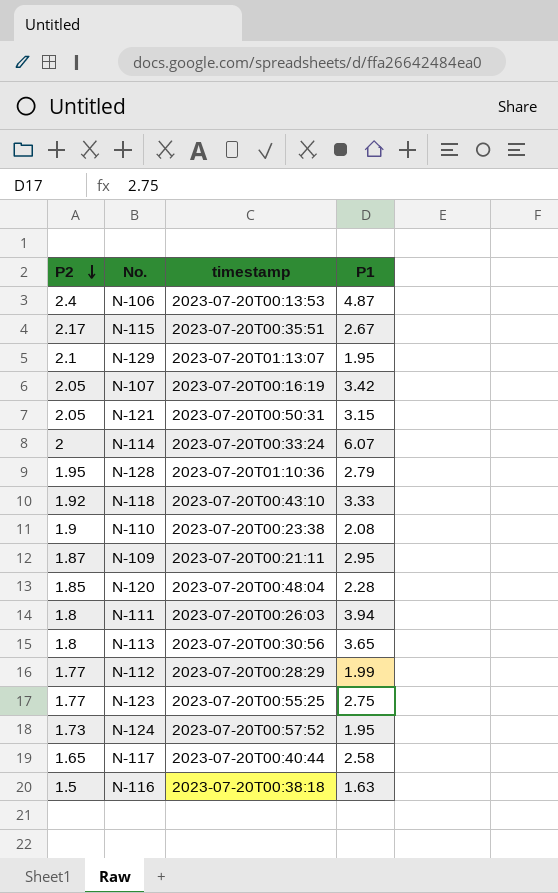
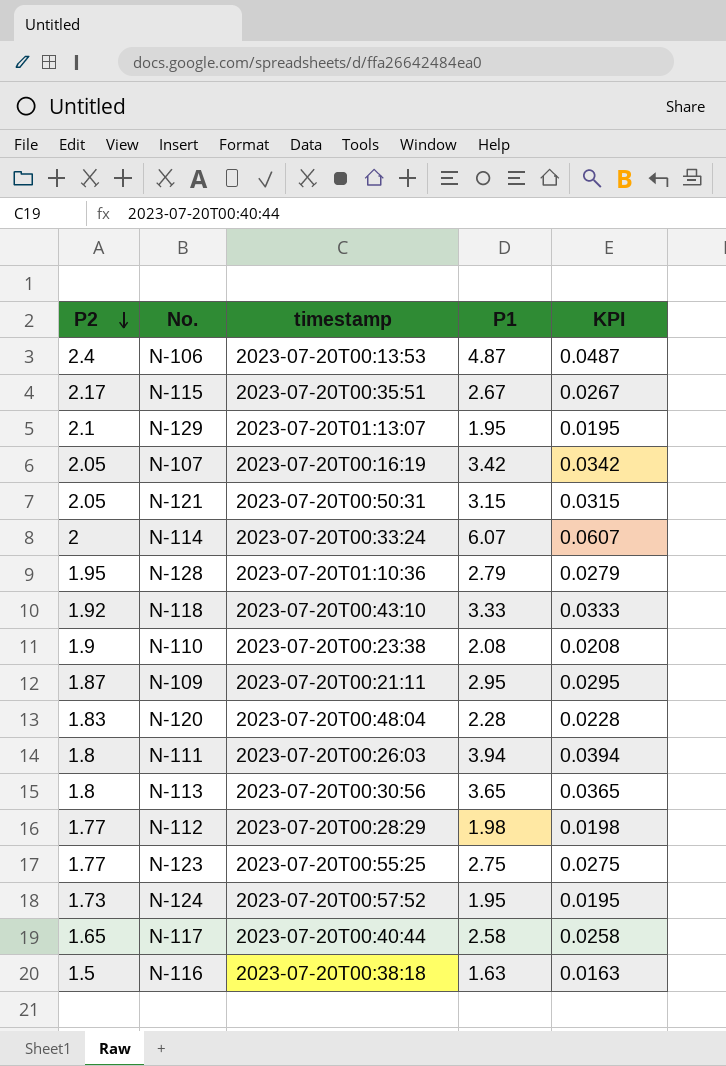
column KPI | formula: none -> [P1] * 0.01
N-120 | P2: 1.85 -> 1.83
N-112 | P1: 1.99 -> 1.98

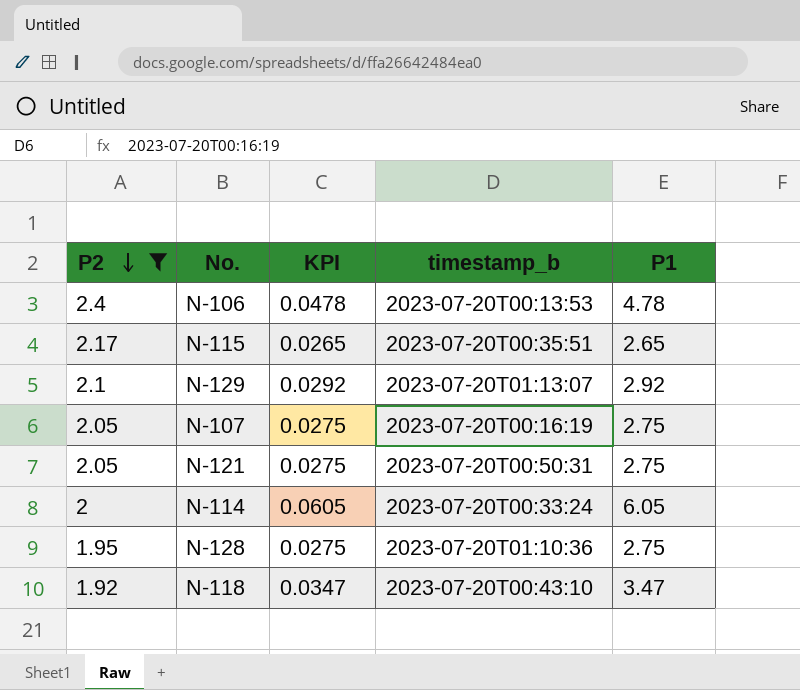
filter: none -> P2 >= 1.92
column KPI | position: 5 -> 3
column name: timestamp -> timestamp_b
N-106 | KPI: 0.0487 -> 0.0478
N-106 | P1: 4.87 -> 4.78
N-115 | KPI: 0.0267 -> 0.0265
N-115 | P1: 2.67 -> 2.65
N-129 | KPI: 0.0195 -> 0.0292
N-129 | P1: 1.95 -> 2.92
N-107 | KPI: 0.0342 -> 0.0275
N-107 | P1: 3.42 -> 2.75
N-121 | KPI: 0.0315 -> 0.0275
N-121 | P1: 3.15 -> 2.75
N-114 | KPI: 0.0607 -> 0.0605
N-114 | P1: 6.07 -> 6.05
N-128 | KPI: 0.0279 -> 0.0275
N-128 | P1: 2.79 -> 2.75
N-118 | KPI: 0.0333 -> 0.0347
N-118 | P1: 3.33 -> 3.47

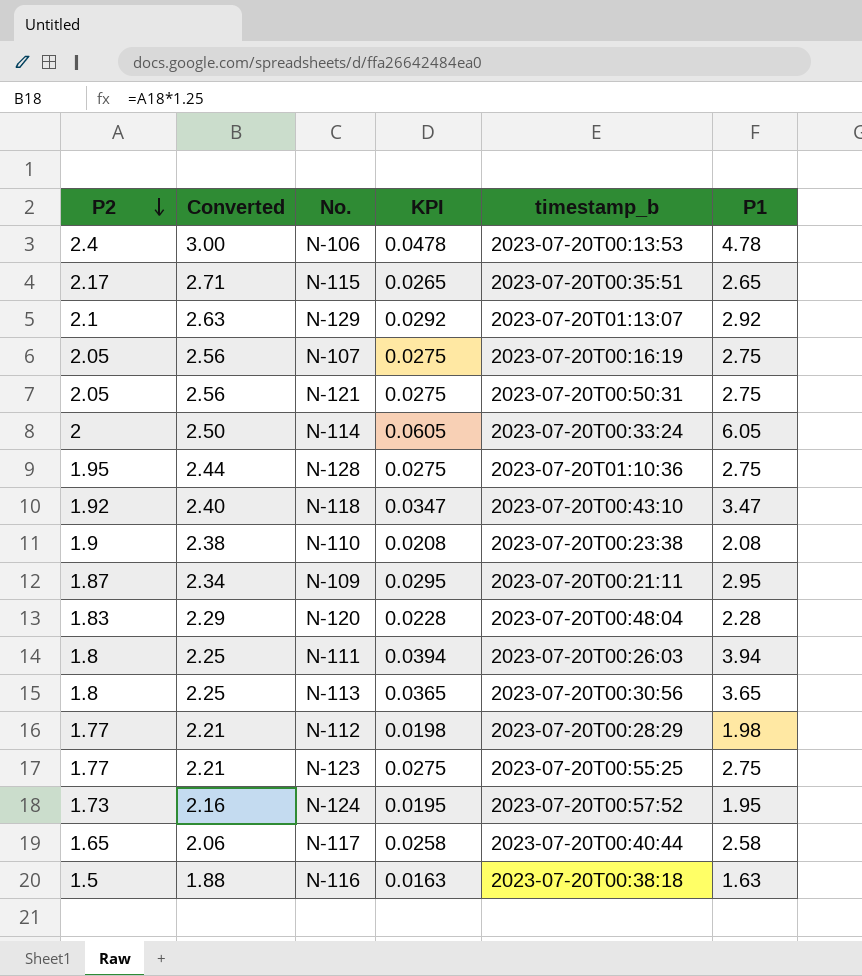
filter: P2 >= 1.92 -> none
column Converted | formula: none -> [P2] * 1.25

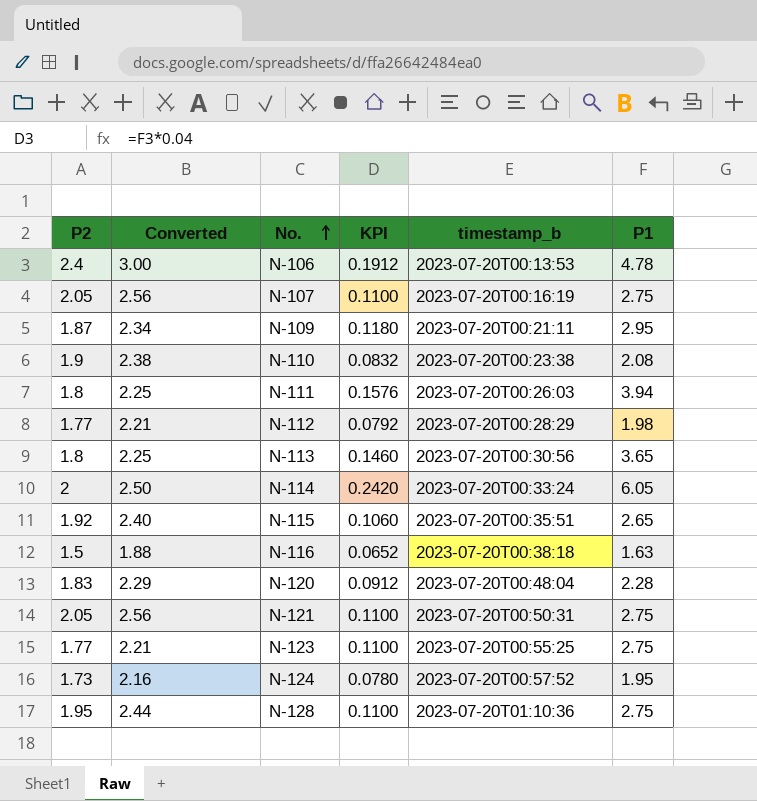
row order: P2 descending -> No. ascending
column KPI | formula: [P1] * 0.01 -> [P1] * 0.04
row N-129: 2.1 | 2.63 | 0.0292 | 2023-07-20T01:13:07 | 2.92 -> none
row N-118: 1.92 | 2.40 | 0.0347 | 2023-07-20T00:43:10 | 3.47 -> none
row N-117: 1.65 | 2.06 | 0.0258 | 2023-07-20T00:40:44 | 2.58 -> none
N-115 | P2: 2.17 -> 1.92
N-115 | Converted: 2.71 -> 2.40

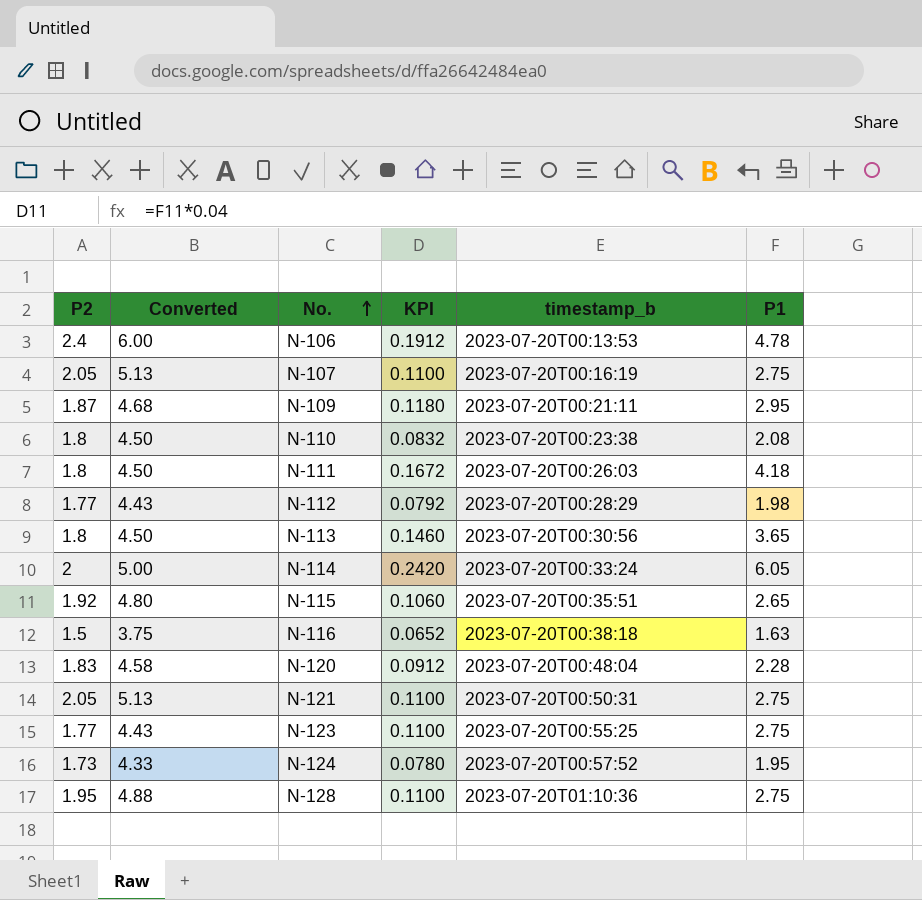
column Converted | formula: [P2] * 1.25 -> [P2] * 2.5
N-110 | P2: 1.9 -> 1.8
N-111 | KPI: 0.1576 -> 0.1672
N-111 | P1: 3.94 -> 4.18

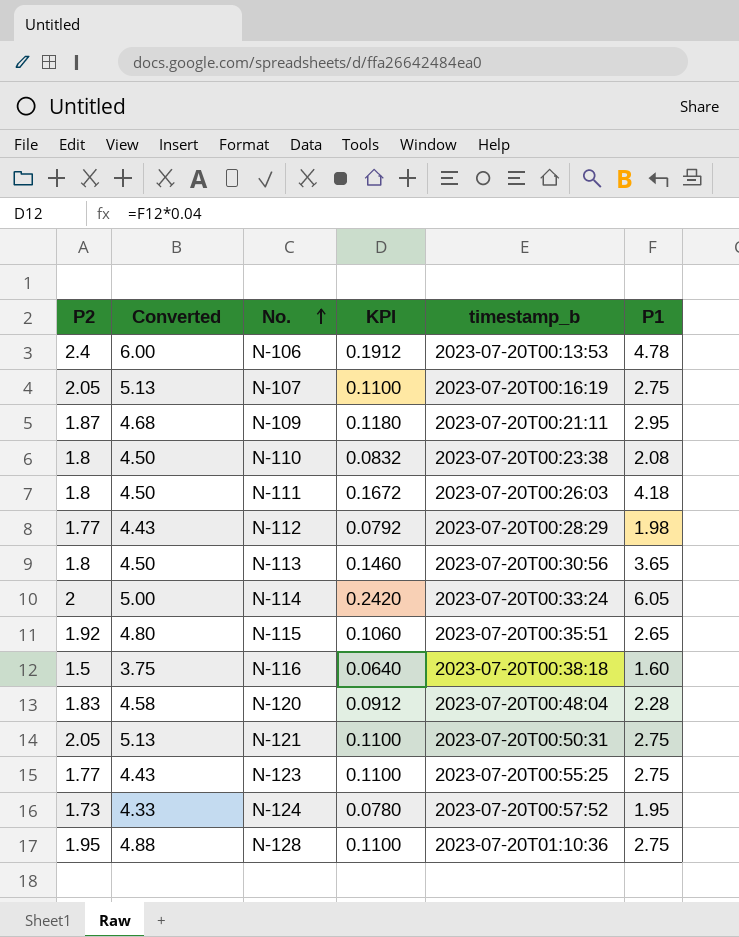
N-116 | KPI: 0.0652 -> 0.0640
N-116 | P1: 1.63 -> 1.60

